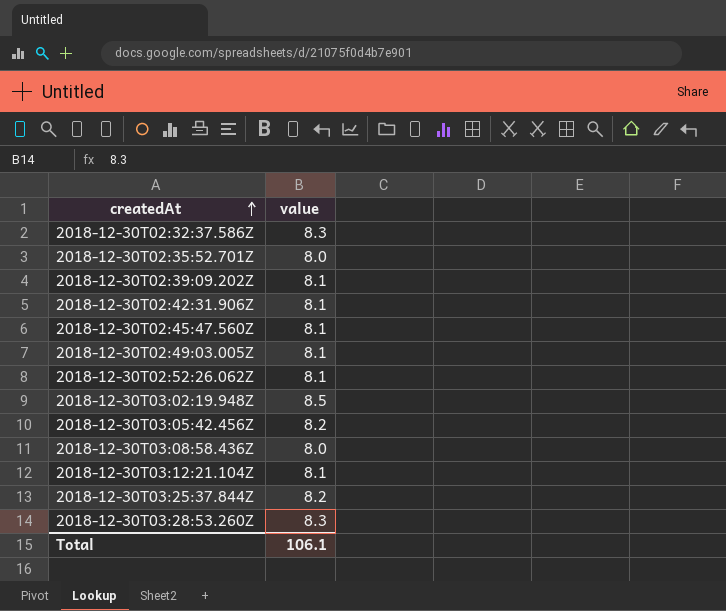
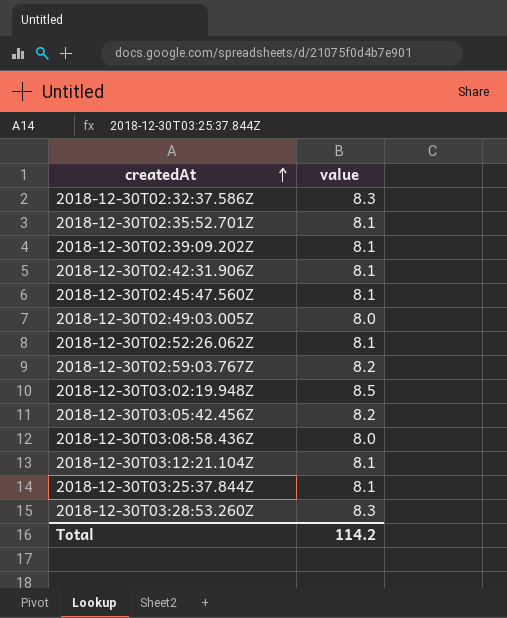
2018-12-30T02:35:52.701Z | value: 8.0 -> 8.1
2018-12-30T02:49:03.005Z | value: 8.1 -> 8.0
row 2018-12-30T02:59:03.767Z: none -> 8.2
2018-12-30T03:25:37.844Z | value: 8.2 -> 8.1
Total | value: 106.1 -> 114.2

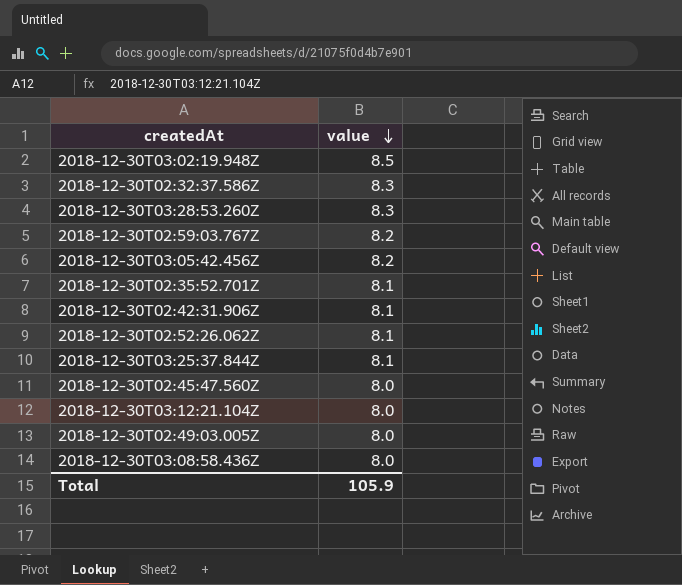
row order: createdAt ascending -> value descending
row 2018-12-30T02:39:09.202Z: 8.1 -> none
2018-12-30T02:45:47.560Z | value: 8.1 -> 8.0
2018-12-30T03:12:21.104Z | value: 8.1 -> 8.0
Total | value: 114.2 -> 105.9

